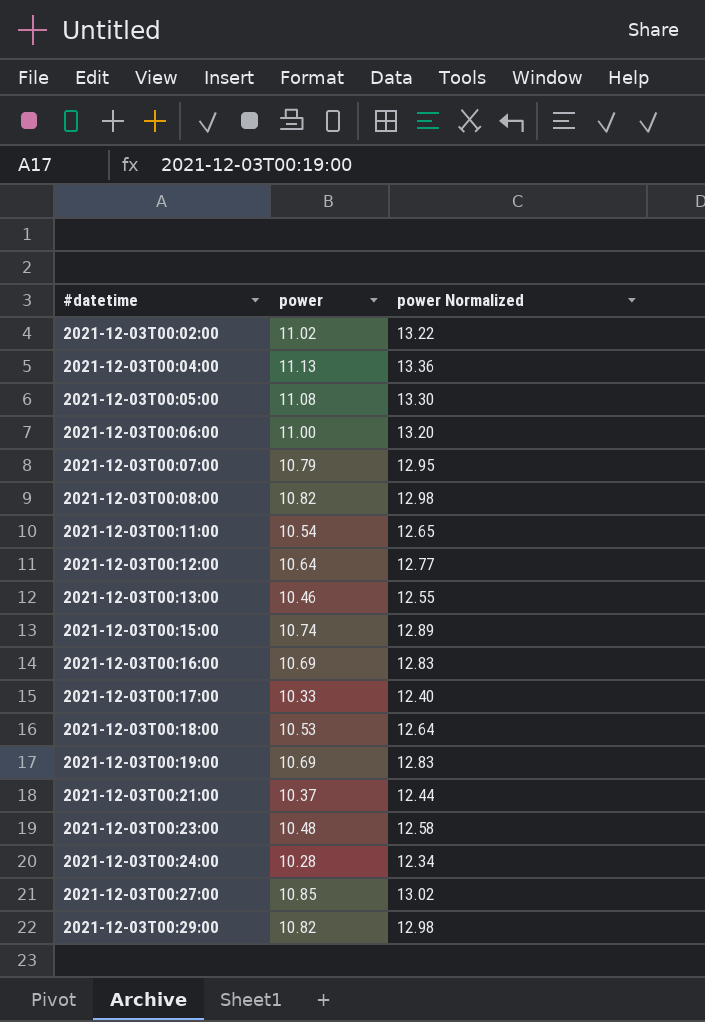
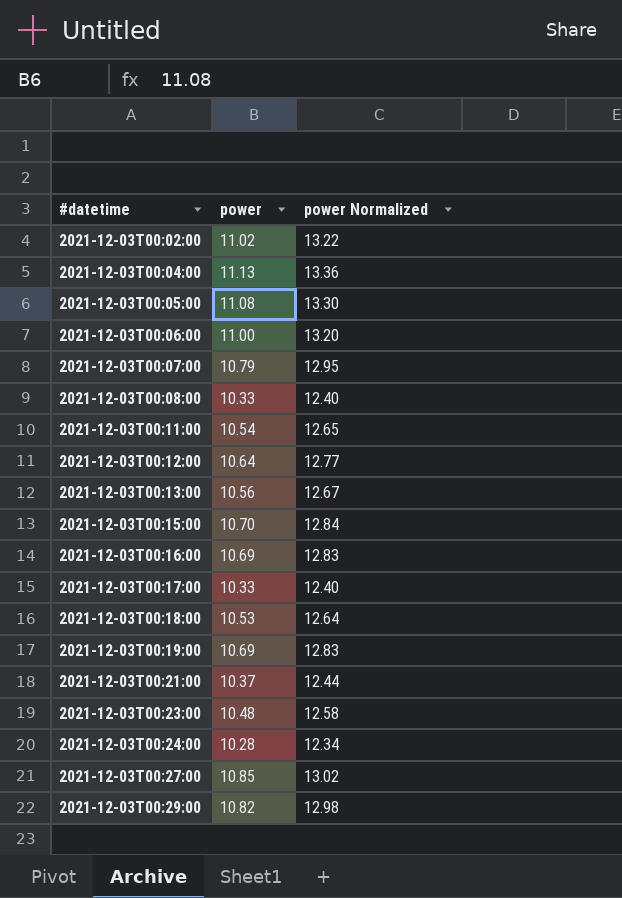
2021-12-03T00:08:00 | power: 10.82 -> 10.33
2021-12-03T00:08:00 | power Normalized: 12.98 -> 12.40
2021-12-03T00:13:00 | power: 10.46 -> 10.56
2021-12-03T00:13:00 | power Normalized: 12.55 -> 12.67
2021-12-03T00:15:00 | power: 10.74 -> 10.70
2021-12-03T00:15:00 | power Normalized: 12.89 -> 12.84

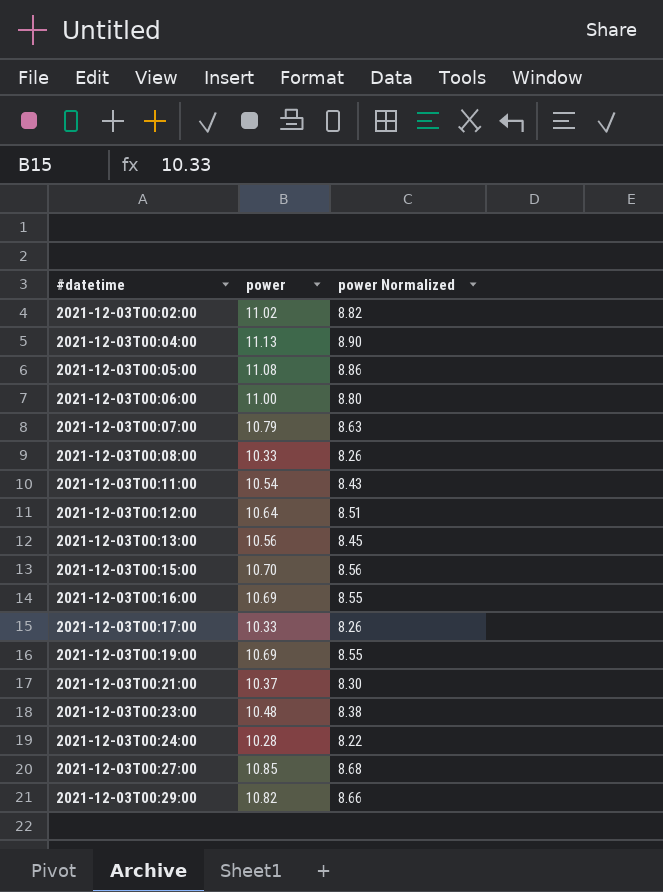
column power Normalized | formula: [power] * 1.2 -> [power] * 0.8
row 2021-12-03T00:18:00: 10.53 | 12.64 -> none

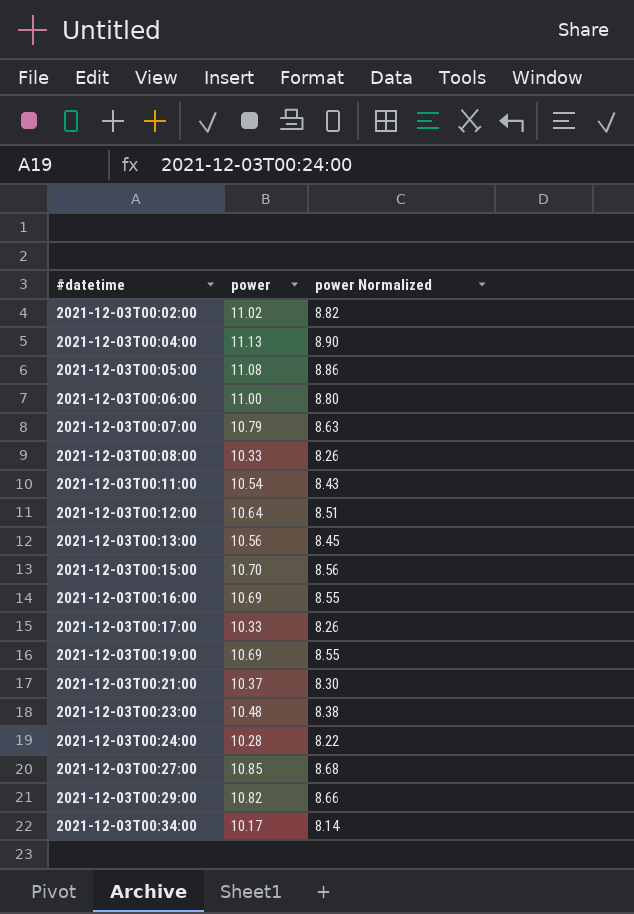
row 2021-12-03T00:34:00: none -> 10.17 | 8.14

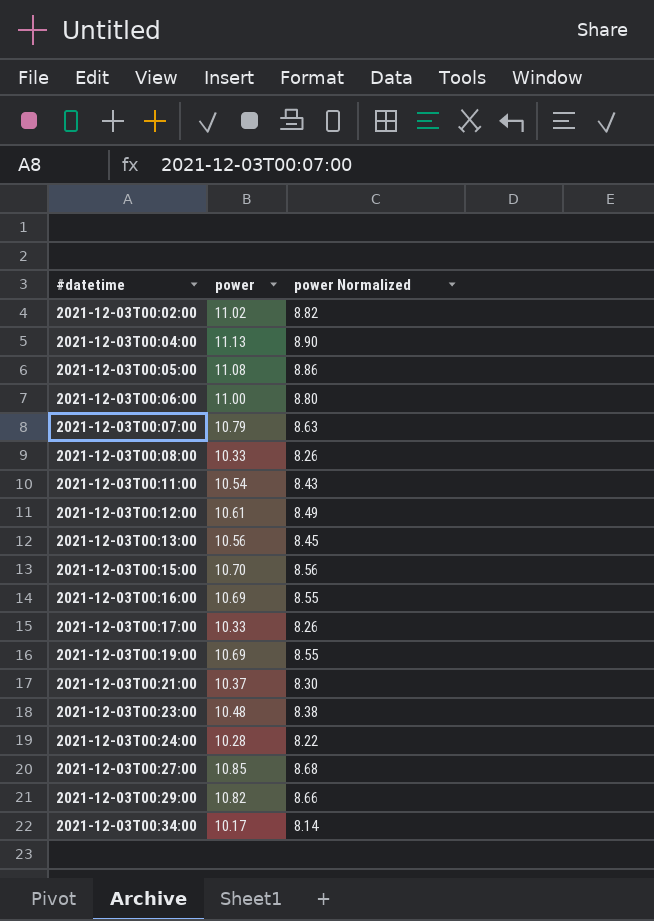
2021-12-03T00:12:00 | power: 10.64 -> 10.61
2021-12-03T00:12:00 | power Normalized: 8.51 -> 8.49

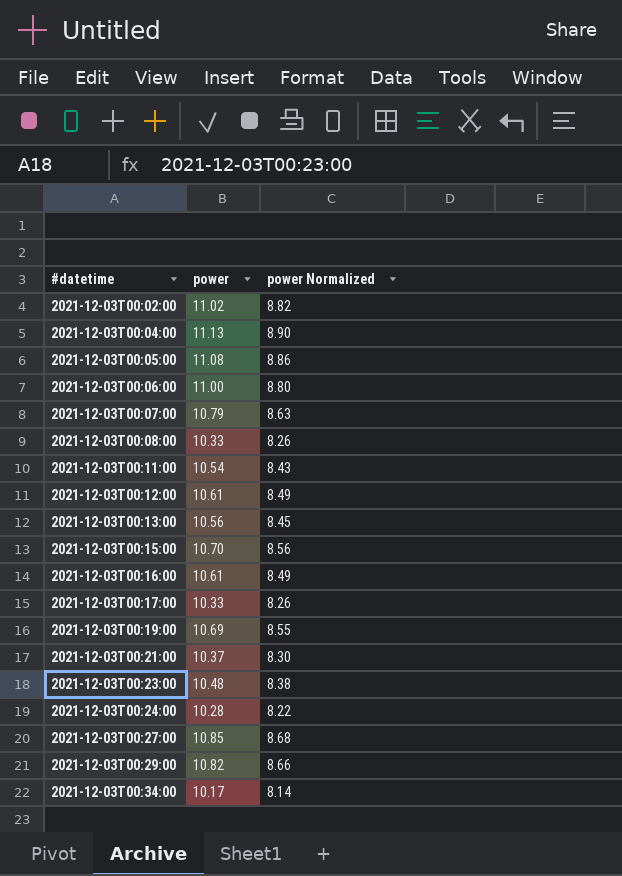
2021-12-03T00:16:00 | power: 10.69 -> 10.61
2021-12-03T00:16:00 | power Normalized: 8.55 -> 8.49

